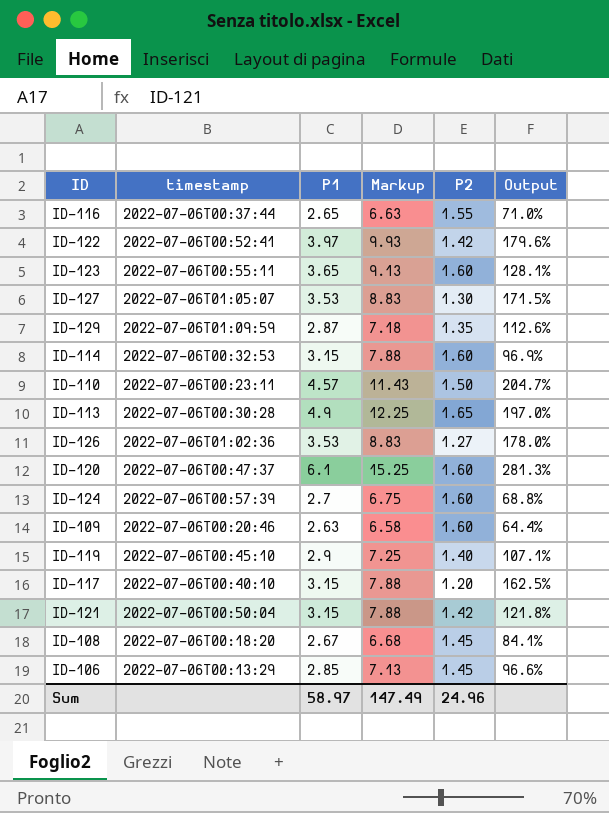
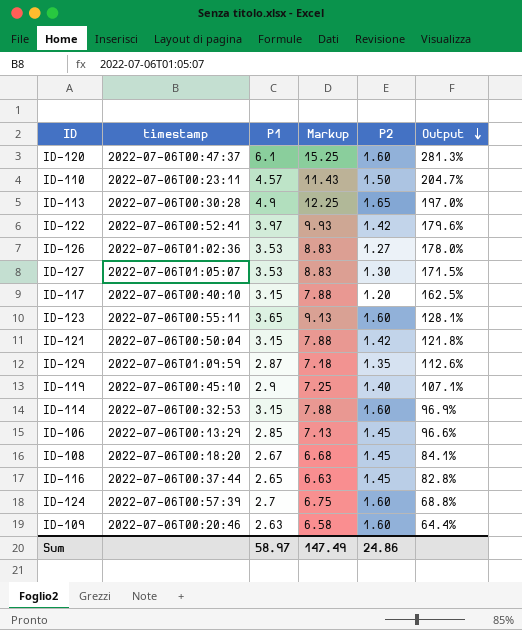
row order: none -> Output descending
ID-116 | P2: 1.55 -> 1.45
ID-116 | Output: 71.0% -> 82.8%
Sum | P2: 24.96 -> 24.86

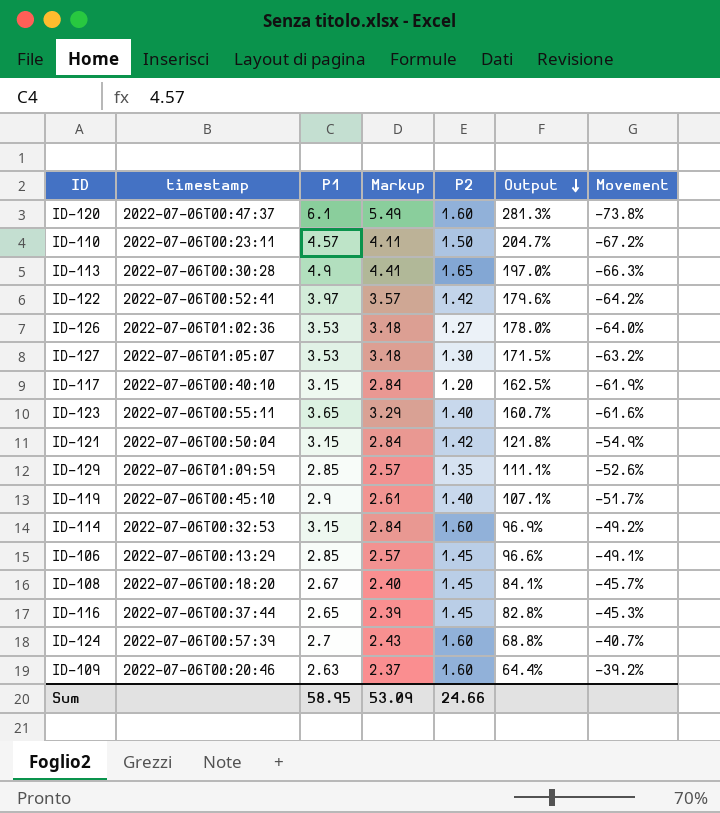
column Markup | formula: [P1] * 2.5 -> [P1] * 0.9
column Movement | formula: none -> ([P2] - [P1]) / [P1]
ID-123 | P2: 1.60 -> 1.40
ID-123 | Output: 128.1% -> 160.7%
ID-129 | P1: 2.87 -> 2.85
ID-129 | Output: 112.6% -> 111.1%
Sum | P1: 58.97 -> 58.95
Sum | Markup: 147.49 -> 53.09
Sum | P2: 24.86 -> 24.66

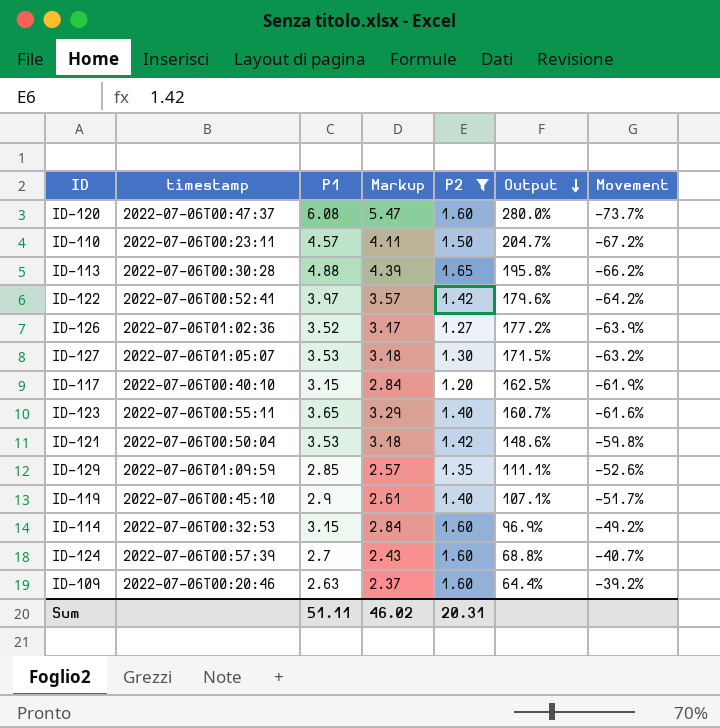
filter: none -> P2 != 1.45
ID-120 | P1: 6.1 -> 6.08
ID-120 | Markup: 5.49 -> 5.47
ID-120 | Output: 281.3% -> 280.0%
ID-120 | Movement: -73.8% -> -73.7%
ID-113 | P1: 4.9 -> 4.88
ID-113 | Markup: 4.41 -> 4.39
ID-113 | Output: 197.0% -> 195.8%
ID-113 | Movement: -66.3% -> -66.2%
ID-126 | P1: 3.53 -> 3.52
ID-126 | Markup: 3.18 -> 3.17
ID-126 | Output: 178.0% -> 177.2%
ID-126 | Movement: -64.0% -> -63.9%
ID-121 | P1: 3.15 -> 3.53
ID-121 | Markup: 2.84 -> 3.18
ID-121 | Output: 121.8% -> 148.6%
ID-121 | Movement: -54.9% -> -59.8%
Sum | P1: 58.95 -> 51.11
Sum | Markup: 53.09 -> 46.02
Sum | P2: 24.66 -> 20.31

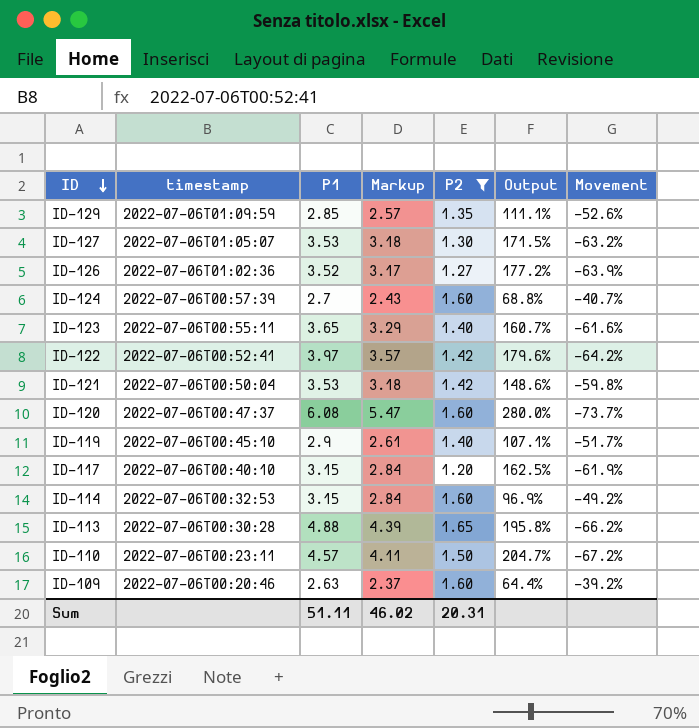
row order: Output descending -> ID descending

